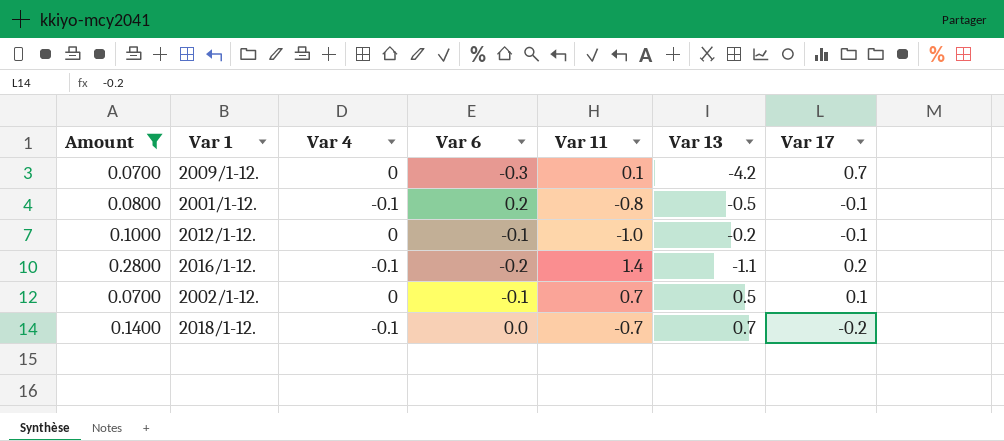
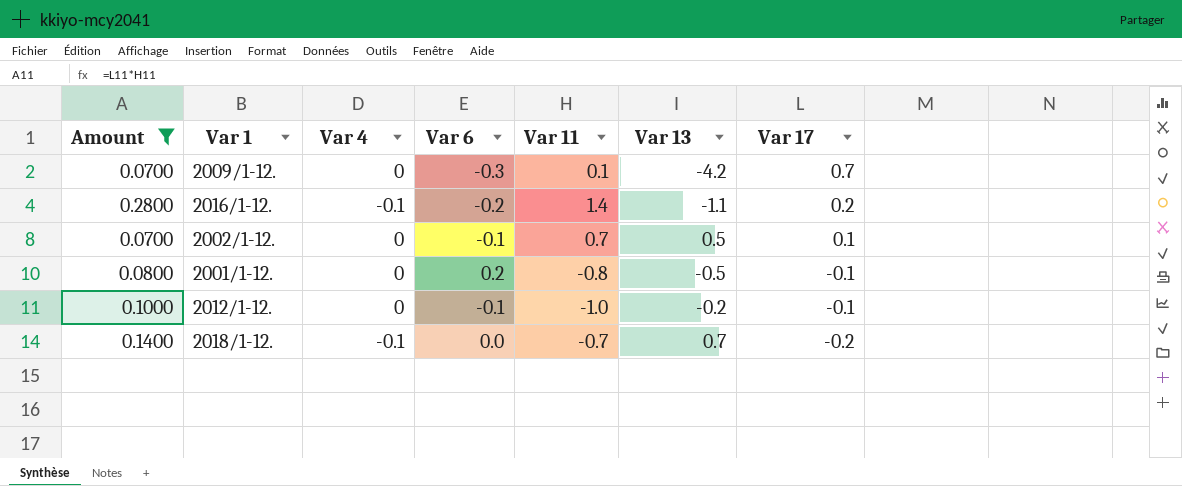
row order: none -> Var 17 descending
2001/1-12. | Var 4: -0.1 -> 0

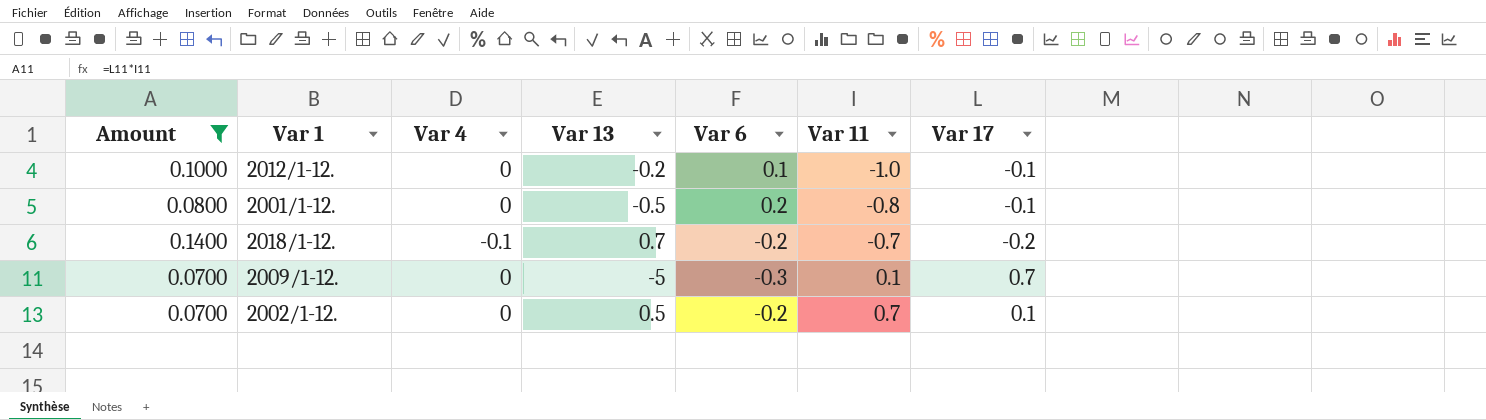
row order: Var 17 descending -> Var 11 ascending
column Var 13 | position: 6 -> 4
row 2016/1-12.: 0.2800 | -0.1 | -0.2 | 1.4 | -1.1 | 0.2 -> none
2012/1-12. | Var 6: -0.1 -> 0.1
2018/1-12. | Var 6: 0.0 -> -0.2
2009/1-12. | Var 13: -4.2 -> -5
2002/1-12. | Var 6: -0.1 -> -0.2

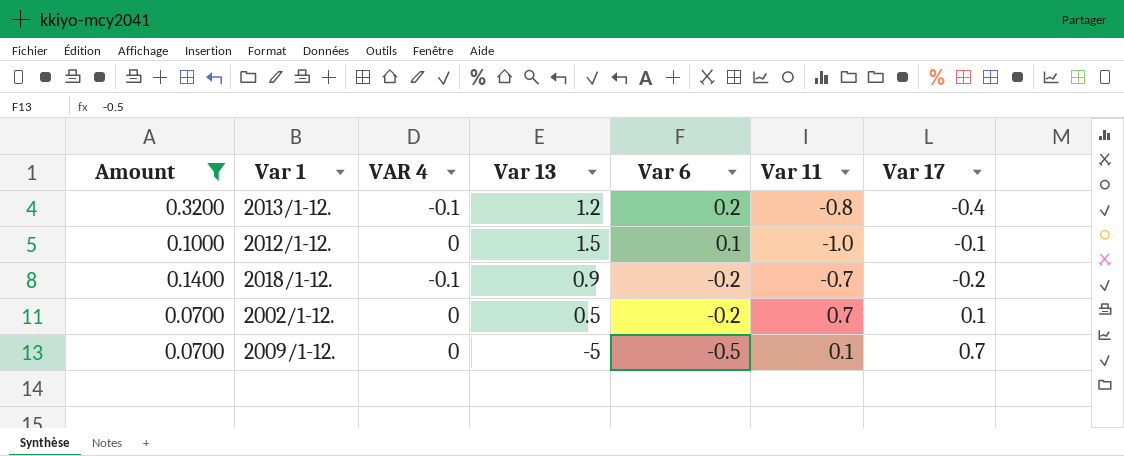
row order: Var 11 ascending -> Var 6 descending
column name: Var 4 -> VAR 4
row 2001/1-12.: 0.0800 | 0 | -0.5 | 0.2 | -0.8 | -0.1 -> none
row 2013/1-12.: none -> 0.3200 | -0.1 | 1.2 | 0.2 | -0.8 | -0.4
2012/1-12. | Var 13: -0.2 -> 1.5
2018/1-12. | Var 13: 0.7 -> 0.9
2009/1-12. | Var 6: -0.3 -> -0.5

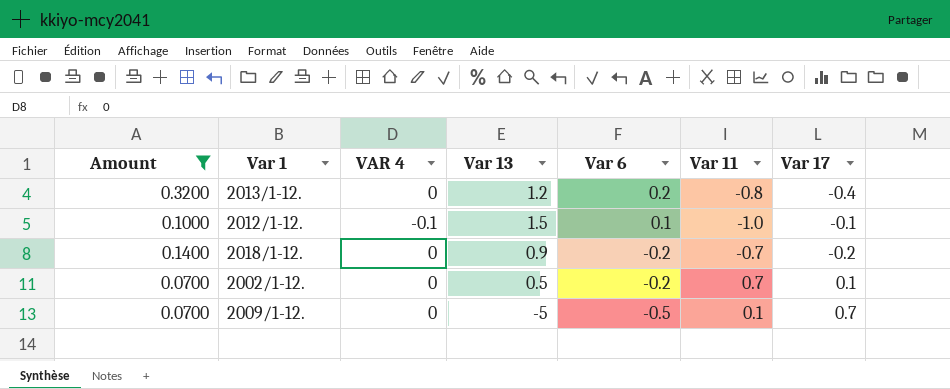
2013/1-12. | VAR 4: -0.1 -> 0
2012/1-12. | VAR 4: 0 -> -0.1
2018/1-12. | VAR 4: -0.1 -> 0

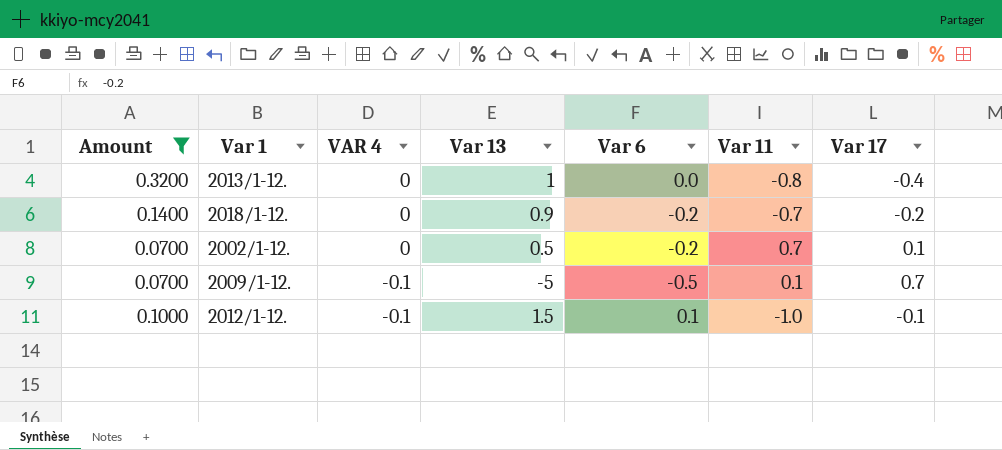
row order: Var 6 descending -> VAR 4 descending
2013/1-12. | Var 13: 1.2 -> 1
2013/1-12. | Var 6: 0.2 -> 0.0
2009/1-12. | VAR 4: 0 -> -0.1

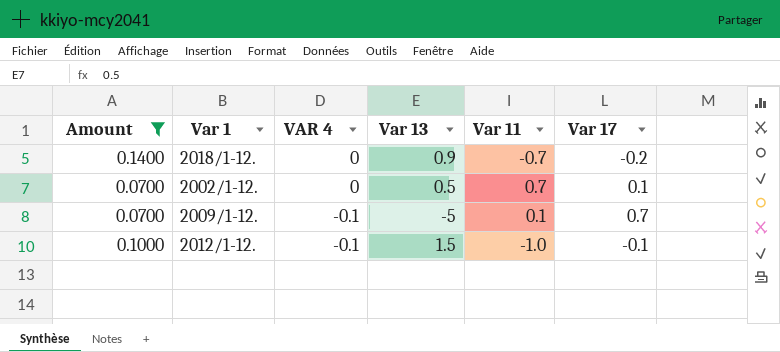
column Var 6 | position: 5 -> none
row 2013/1-12.: 0.3200 | 0 | 1 | 0.0 | -0.8 | -0.4 -> none

